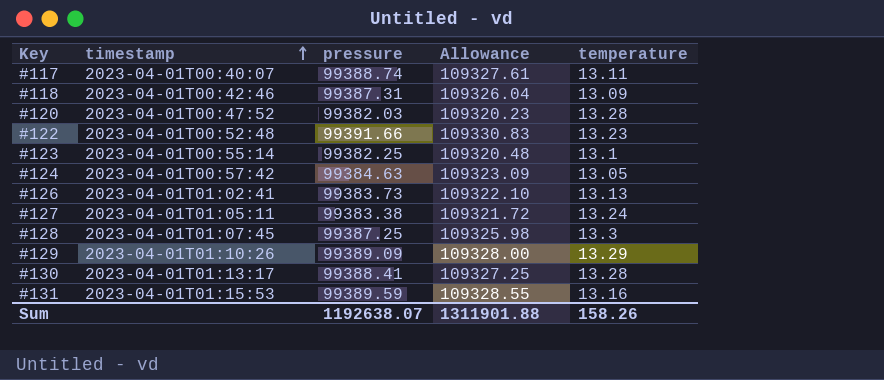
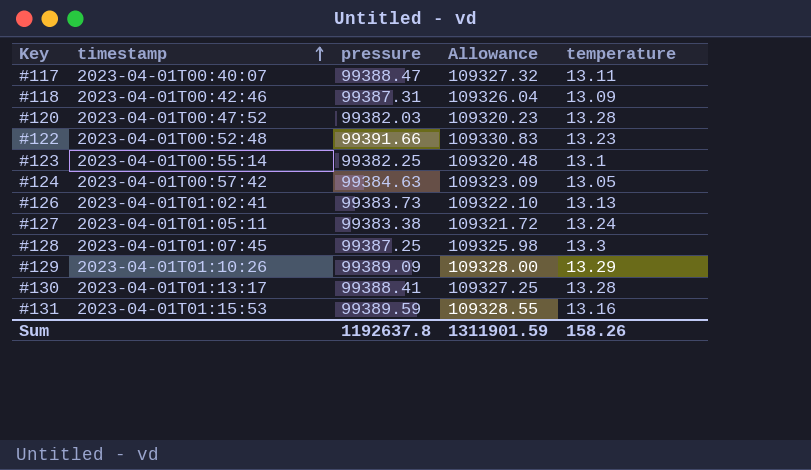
#117 | pressure: 99388.74 -> 99388.47
#117 | Allowance: 109327.61 -> 109327.32
Sum | pressure: 1192638.07 -> 1192637.8
Sum | Allowance: 1311901.88 -> 1311901.59

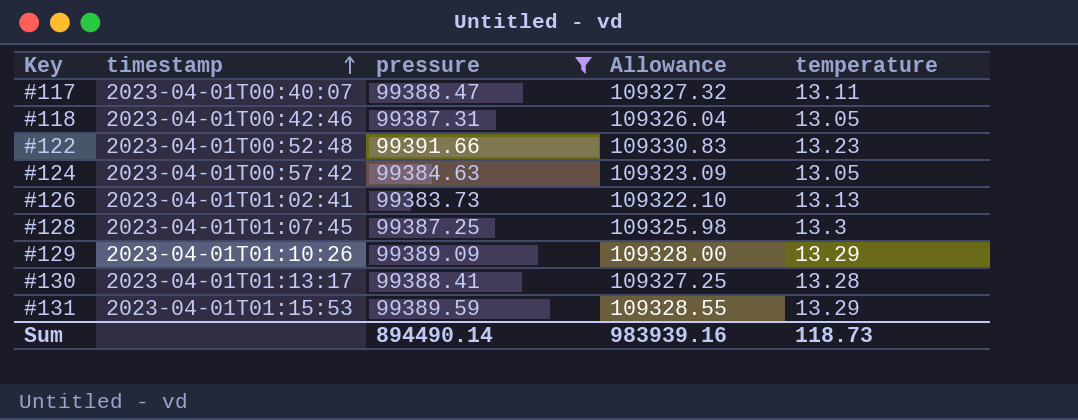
filter: none -> pressure >= 99383.73
#118 | temperature: 13.09 -> 13.05
#131 | temperature: 13.16 -> 13.29
Sum | pressure: 1192637.8 -> 894490.14
Sum | Allowance: 1311901.59 -> 983939.16
Sum | temperature: 158.26 -> 118.73

